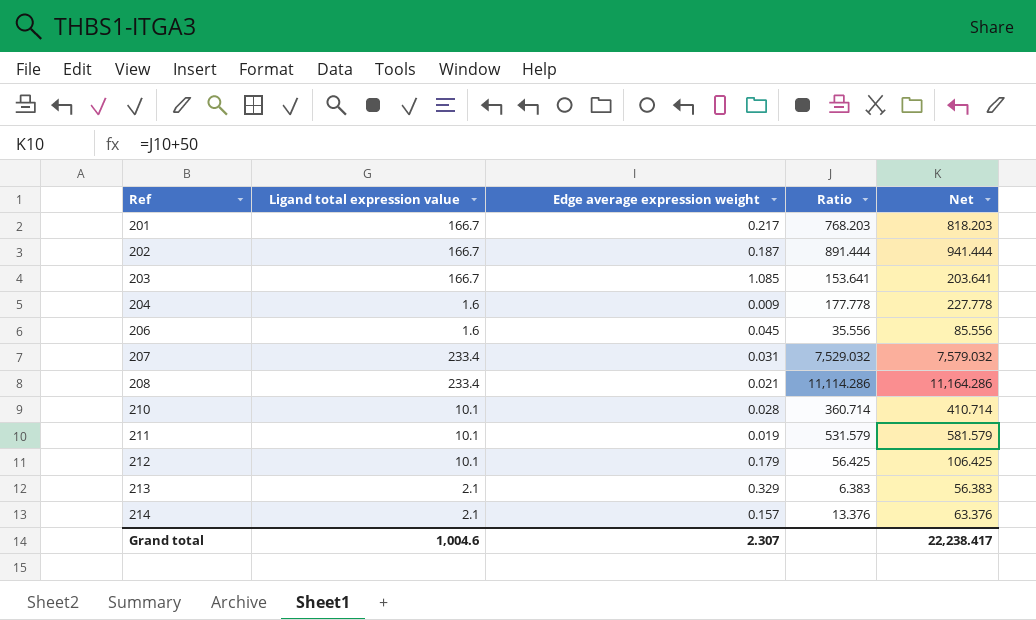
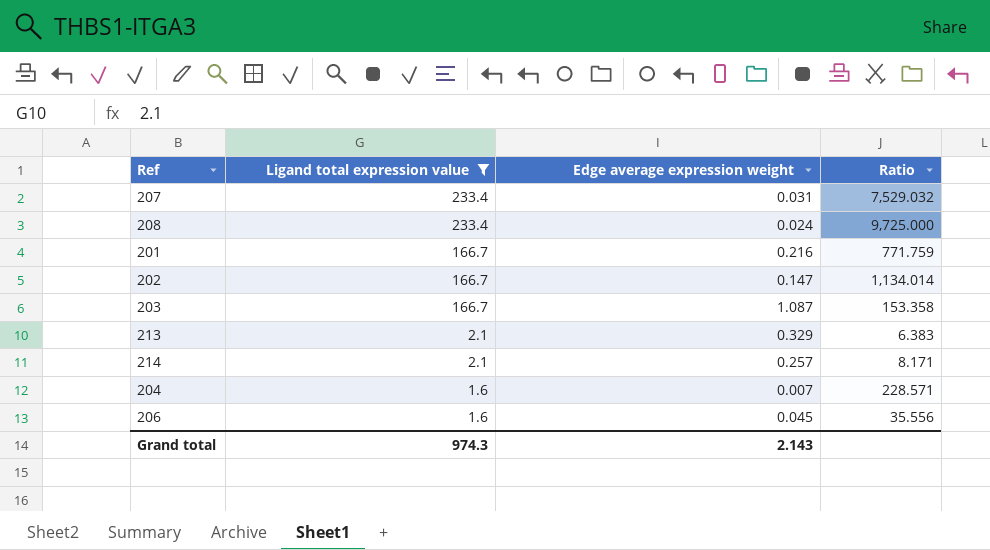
filter: none -> Ligand total expression value != 10.1
row order: Ref ascending -> Ligand total expression value descending
column Net | formula: [Ratio] + 50 -> none
208 | Edge average expression weight: 0.021 -> 0.024
208 | Ratio: 11,114.286 -> 9,725.000
201 | Edge average expression weight: 0.217 -> 0.216
201 | Ratio: 768.203 -> 771.759
202 | Edge average expression weight: 0.187 -> 0.147
202 | Ratio: 891.444 -> 1,134.014
203 | Edge average expression weight: 1.085 -> 1.087
203 | Ratio: 153.641 -> 153.358
214 | Edge average expression weight: 0.157 -> 0.257
214 | Ratio: 13.376 -> 8.171
204 | Edge average expression weight: 0.009 -> 0.007
204 | Ratio: 177.778 -> 228.571
Grand total | Ligand total expression value: 1,004.6 -> 974.3
Grand total | Edge average expression weight: 2.307 -> 2.143

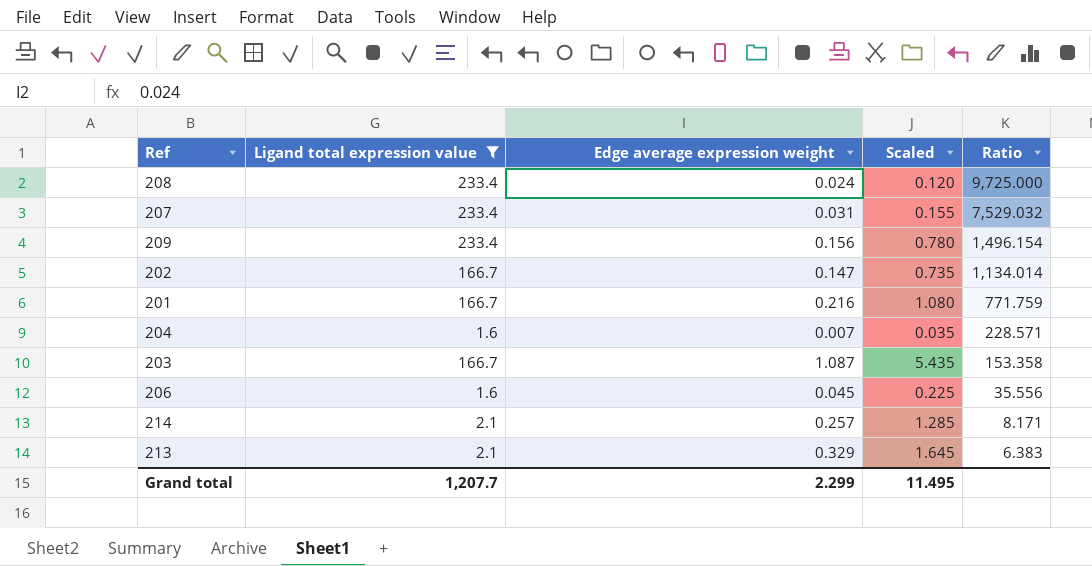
row order: Ligand total expression value descending -> Ratio descending
column Scaled | formula: none -> [Edge average expression weight] * 5
row 209: none -> 233.4 | 0.156 | 0.780 | 1,496.154
Grand total | Ligand total expression value: 974.3 -> 1,207.7
Grand total | Edge average expression weight: 2.143 -> 2.299

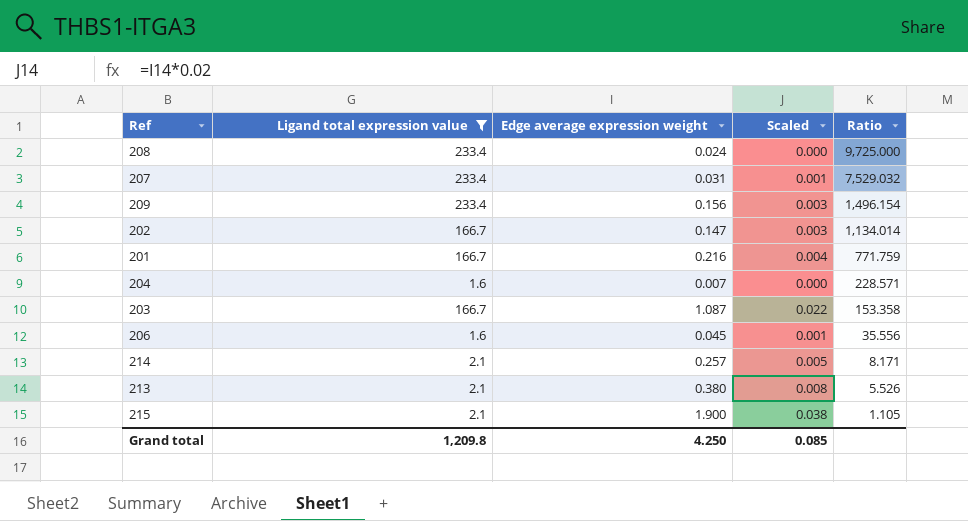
column Scaled | formula: [Edge average expression weight] * 5 -> [Edge average expression weight] * 0.02
213 | Edge average expression weight: 0.329 -> 0.380
213 | Ratio: 6.383 -> 5.526
row 215: none -> 2.1 | 1.900 | 0.038 | 1.105
Grand total | Ligand total expression value: 1,207.7 -> 1,209.8
Grand total | Edge average expression weight: 2.299 -> 4.250
Grand total | Scaled: 11.495 -> 0.085

